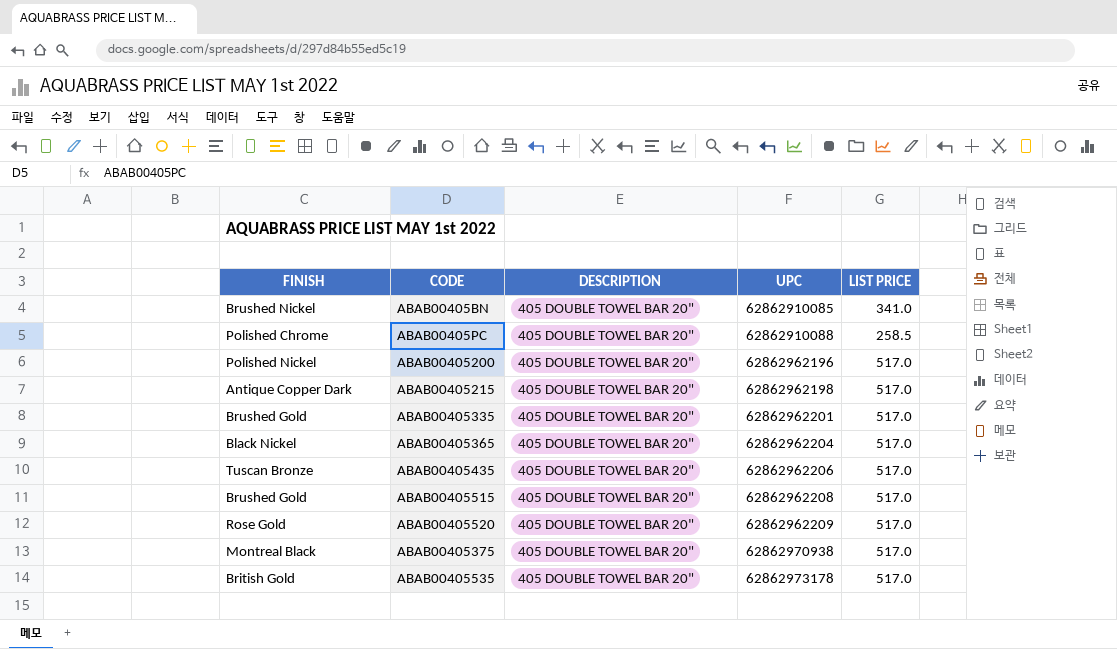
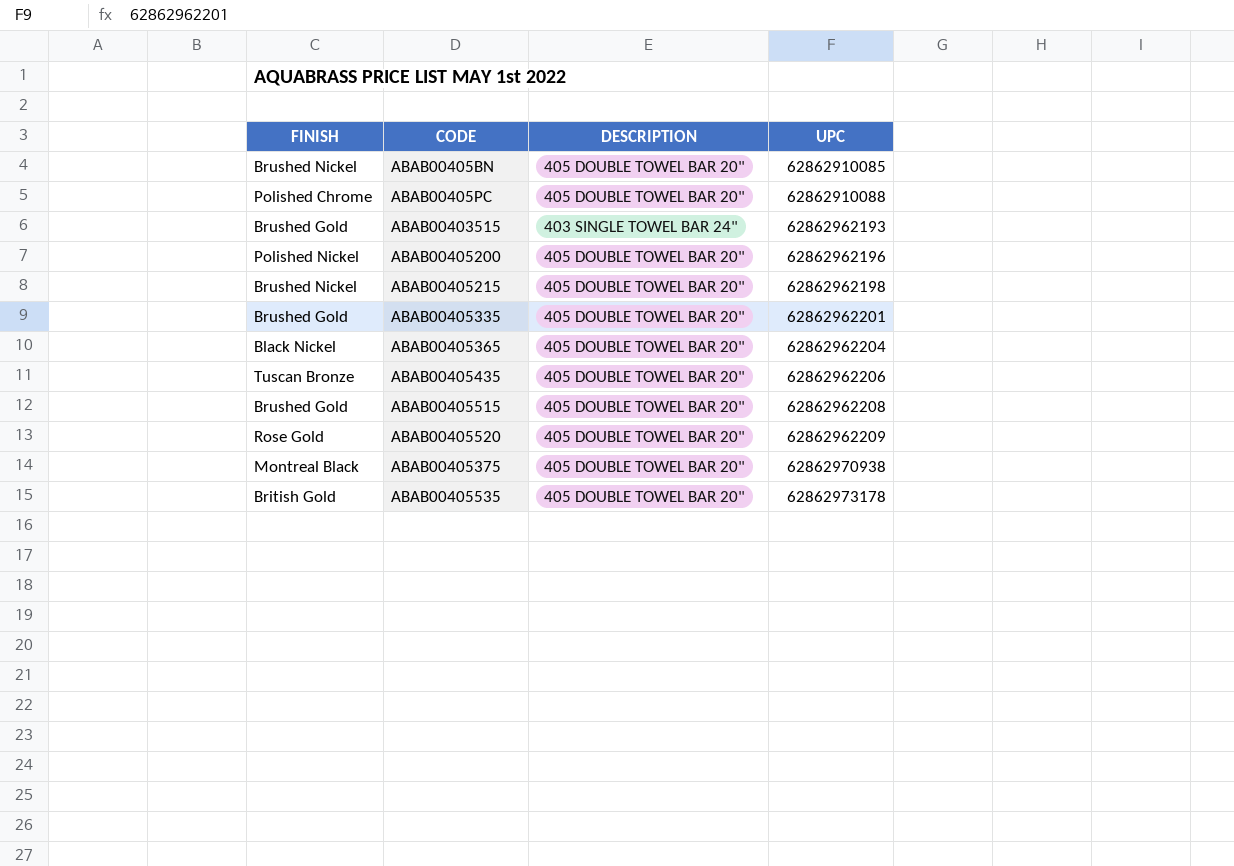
column LIST PRICE | position: 5 -> none
row ABAB00403515: none -> Brushed Gold | 403 SINGLE TOWEL BAR 24" | 62862962193
ABAB00405215 | FINISH: Antique Copper Dark -> Brushed Nickel

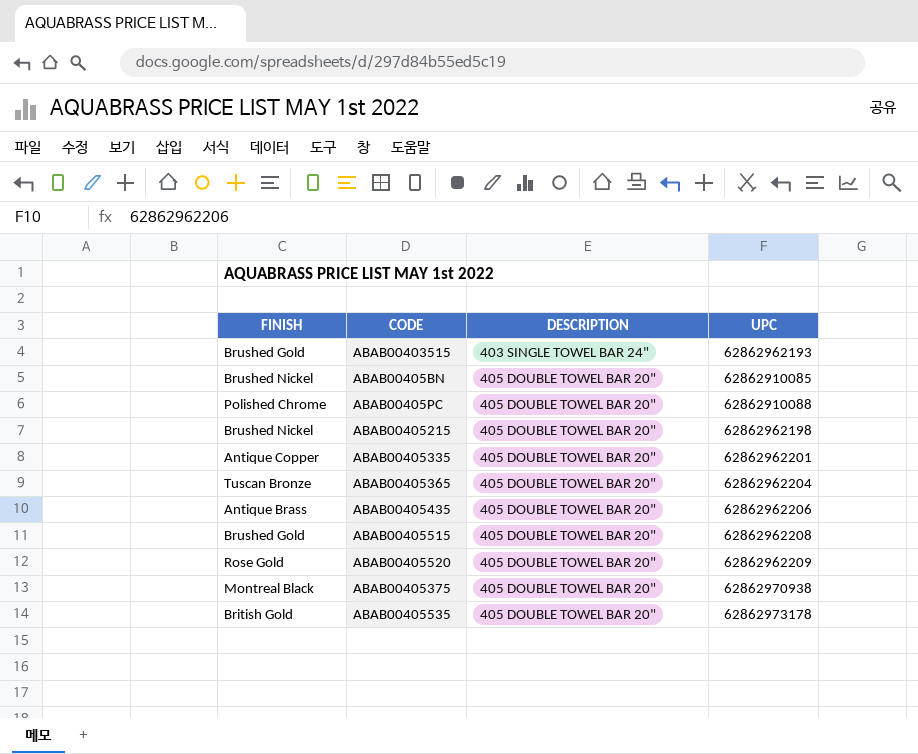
row order: UPC ascending -> DESCRIPTION ascending
row ABAB00405200: Polished Nickel | 405 DOUBLE TOWEL BAR 20" | 62862962196 -> none
ABAB00405335 | FINISH: Brushed Gold -> Antique Copper
ABAB00405365 | FINISH: Black Nickel -> Tuscan Bronze
ABAB00405435 | FINISH: Tuscan Bronze -> Antique Brass

